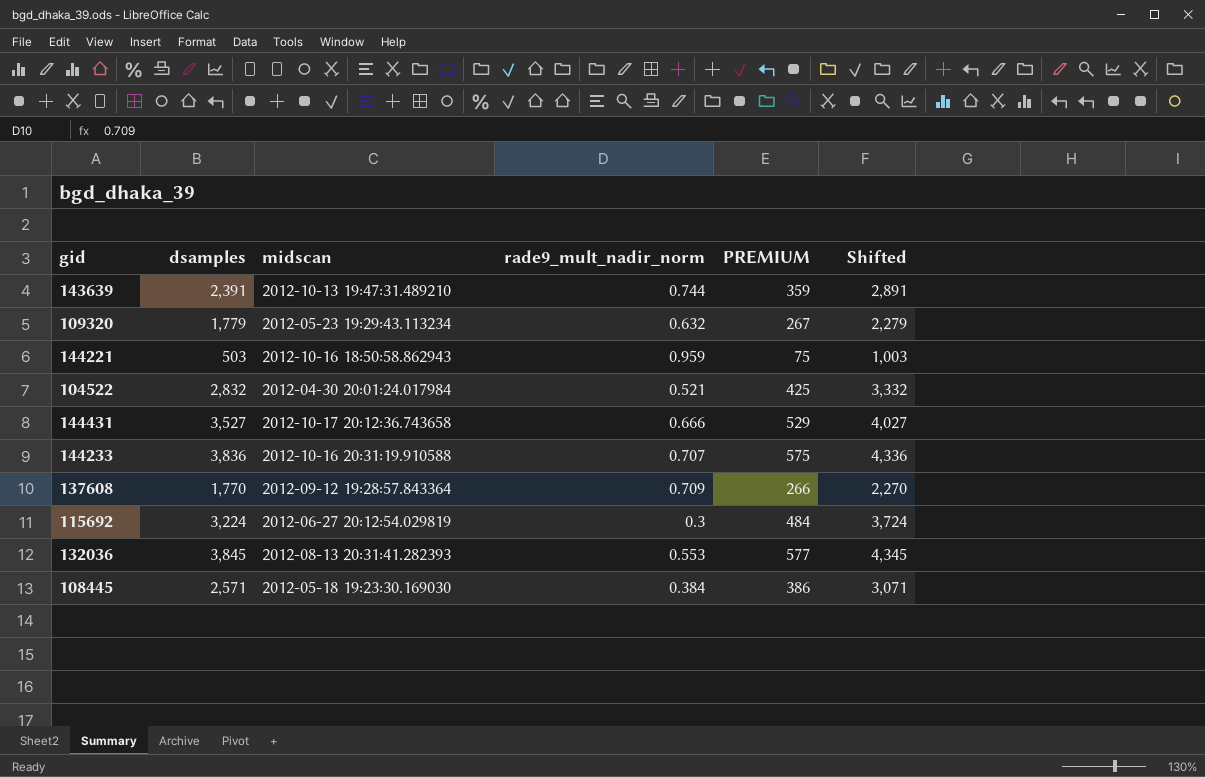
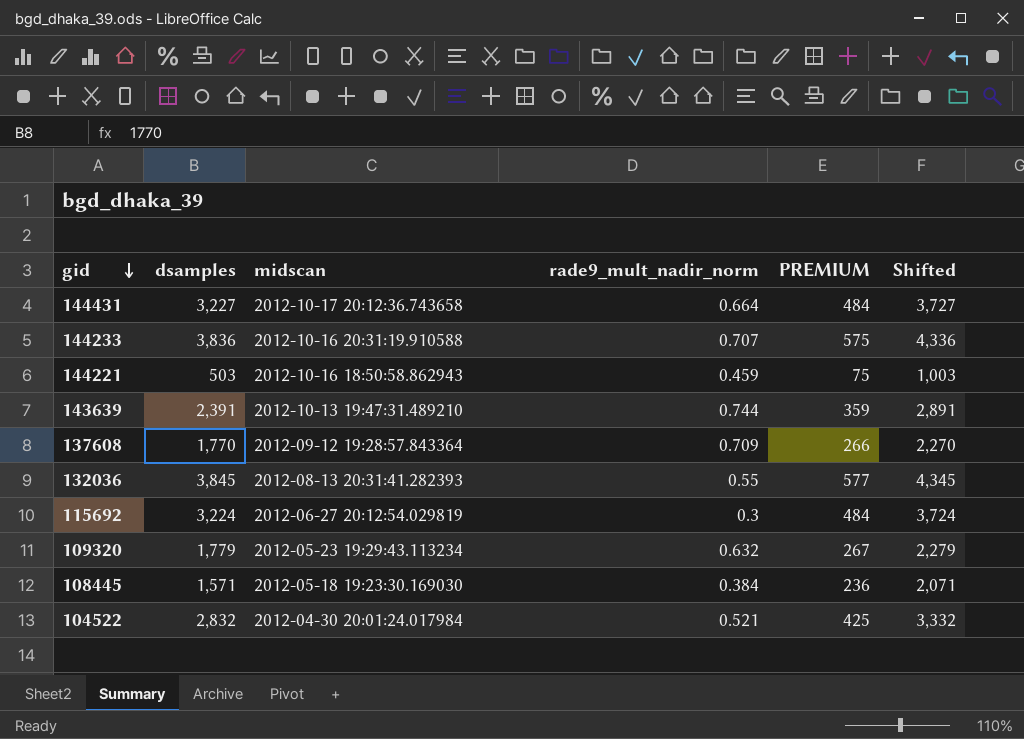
row order: none -> gid descending
144431 | dsamples: 3,527 -> 3,227
144431 | rade9_mult_nadir_norm: 0.666 -> 0.664
144431 | PREMIUM: 529 -> 484
144431 | Shifted: 4,027 -> 3,727
144221 | rade9_mult_nadir_norm: 0.959 -> 0.459
132036 | rade9_mult_nadir_norm: 0.553 -> 0.55
108445 | dsamples: 2,571 -> 1,571
108445 | PREMIUM: 386 -> 236
108445 | Shifted: 3,071 -> 2,071

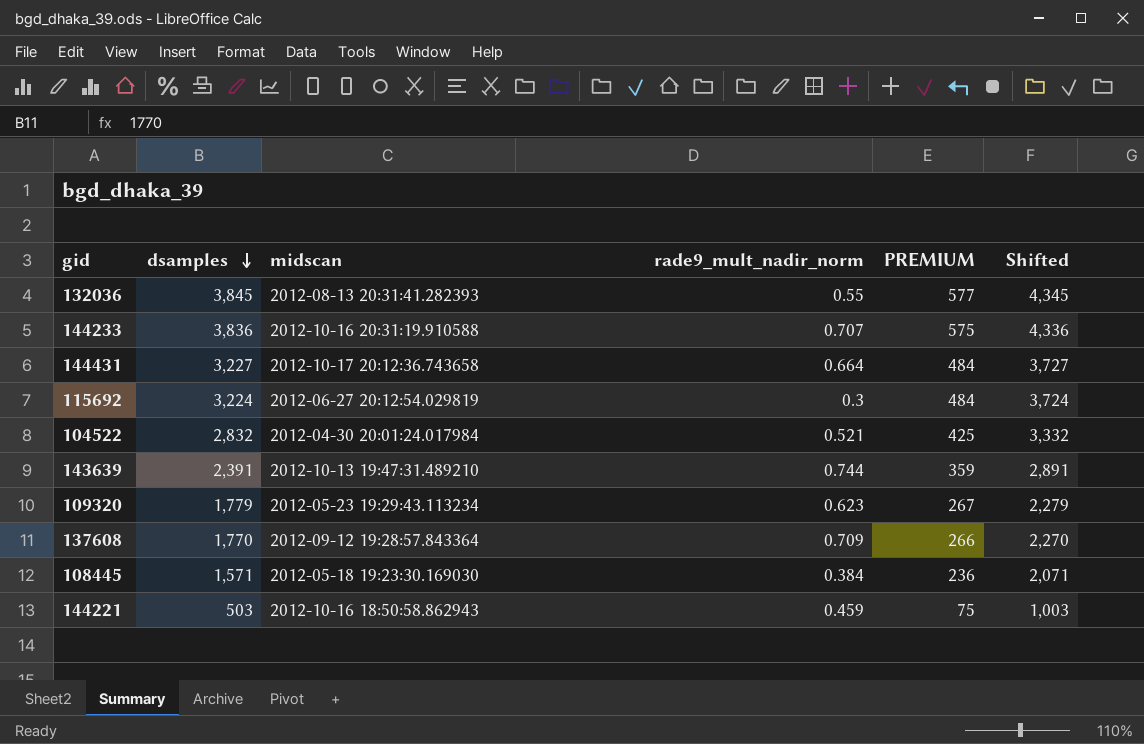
row order: gid descending -> dsamples descending
109320 | rade9_mult_nadir_norm: 0.632 -> 0.623

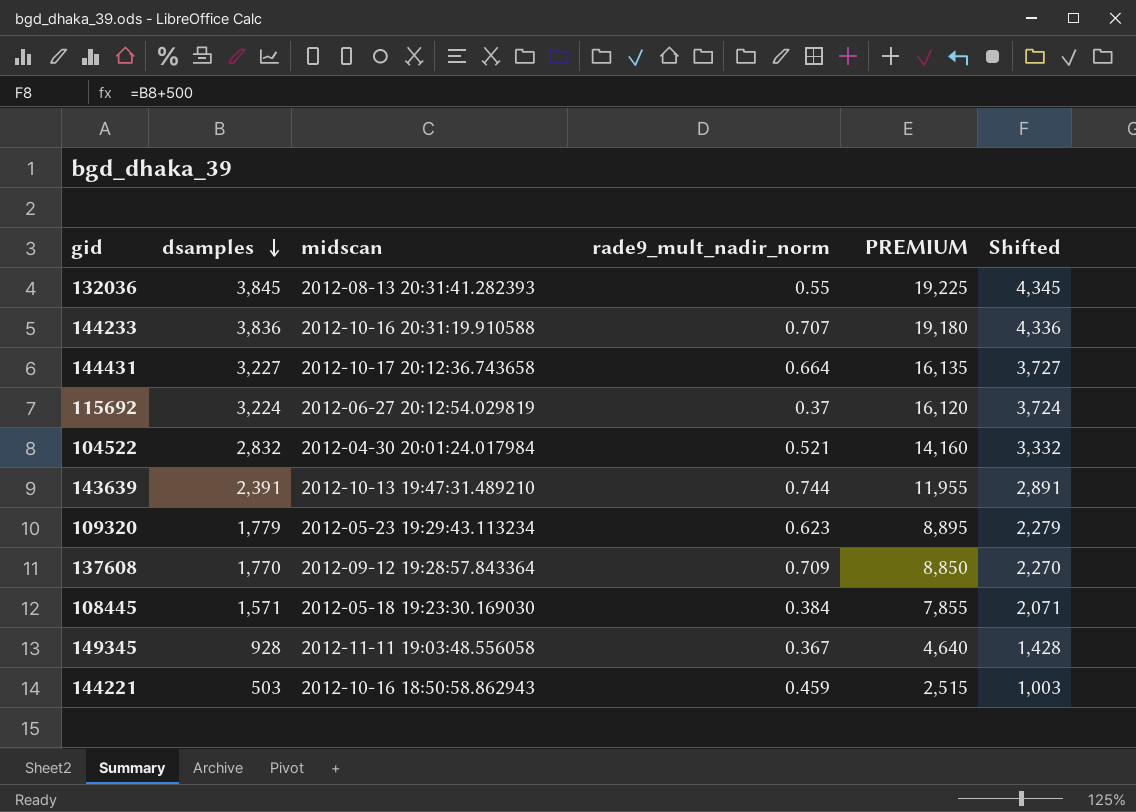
column PREMIUM | formula: [dsamples] * 0.15 -> [dsamples] * 5
115692 | rade9_mult_nadir_norm: 0.3 -> 0.37
row 149345: none -> 928 | 2012-11-11 19:03:48.556058 | 0.367 | 4,640 | 1,428

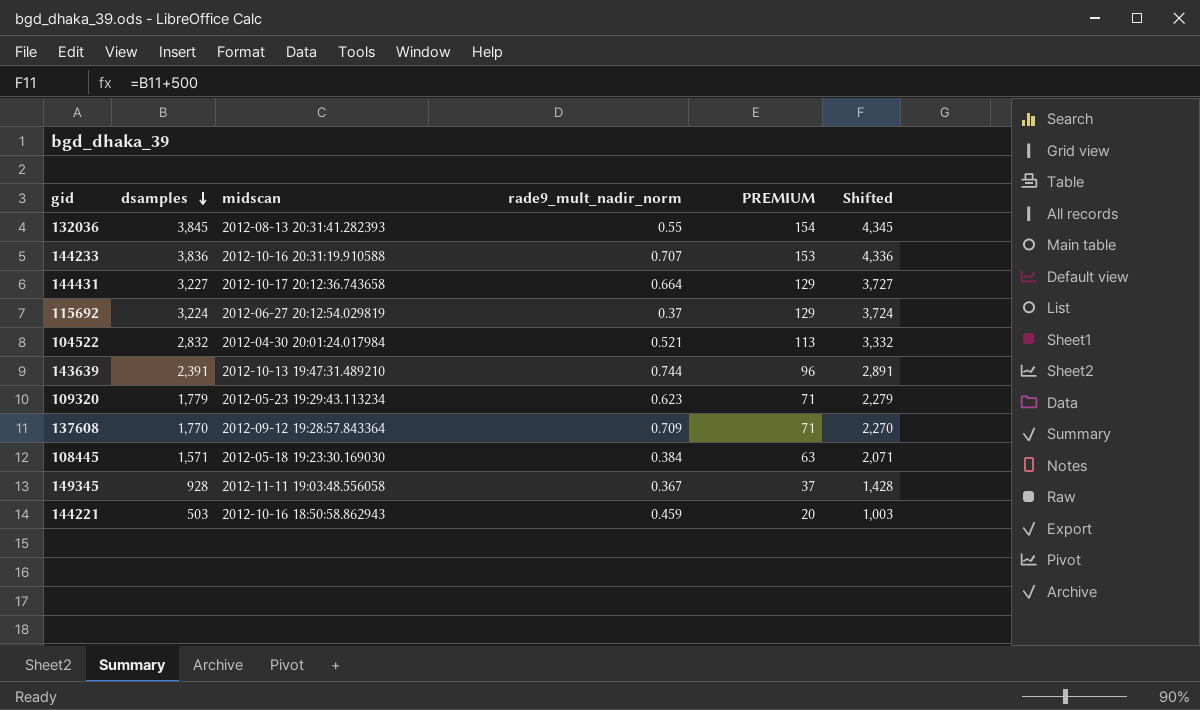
column PREMIUM | formula: [dsamples] * 5 -> [dsamples] * 0.04

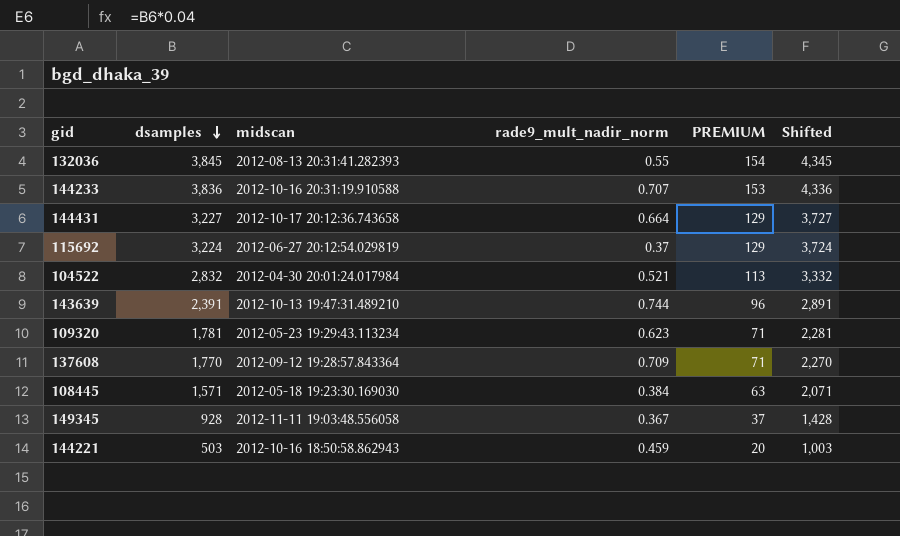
109320 | dsamples: 1,779 -> 1,781
109320 | Shifted: 2,279 -> 2,281

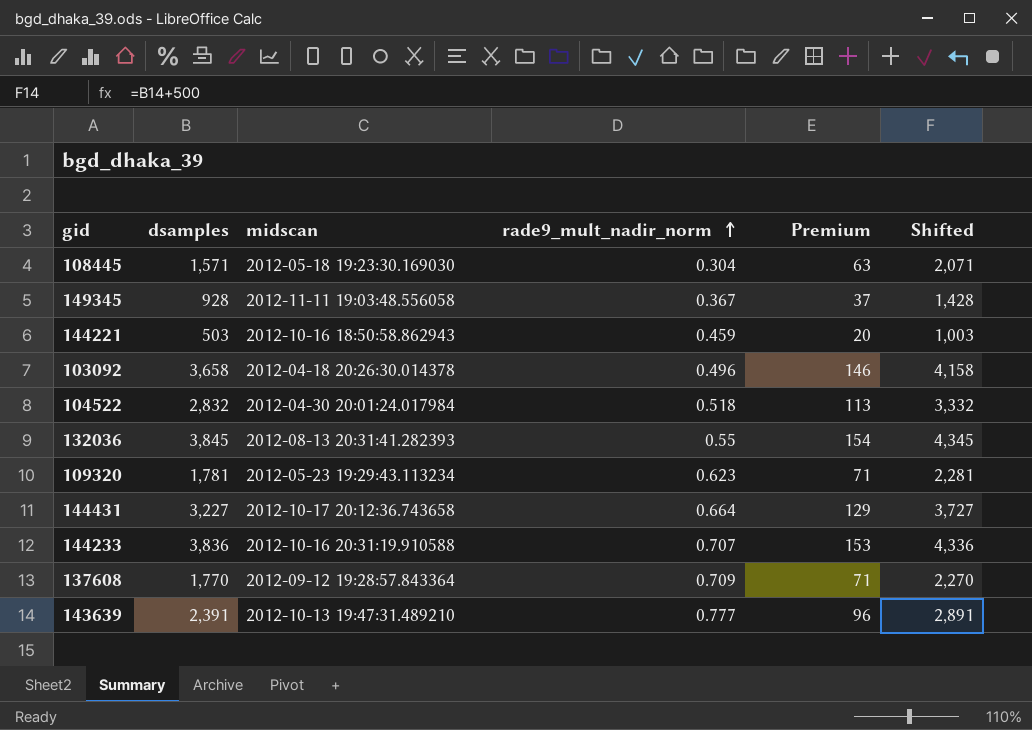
row order: dsamples descending -> rade9_mult_nadir_norm ascending
column name: PREMIUM -> Premium
row 115692: 3,224 | 2012-06-27 20:12:54.029819 | 0.37 | 129 | 3,724 -> none
108445 | rade9_mult_nadir_norm: 0.384 -> 0.304
row 103092: none -> 3,658 | 2012-04-18 20:26:30.014378 | 0.496 | 146 | 4,158
104522 | rade9_mult_nadir_norm: 0.521 -> 0.518
143639 | rade9_mult_nadir_norm: 0.744 -> 0.777

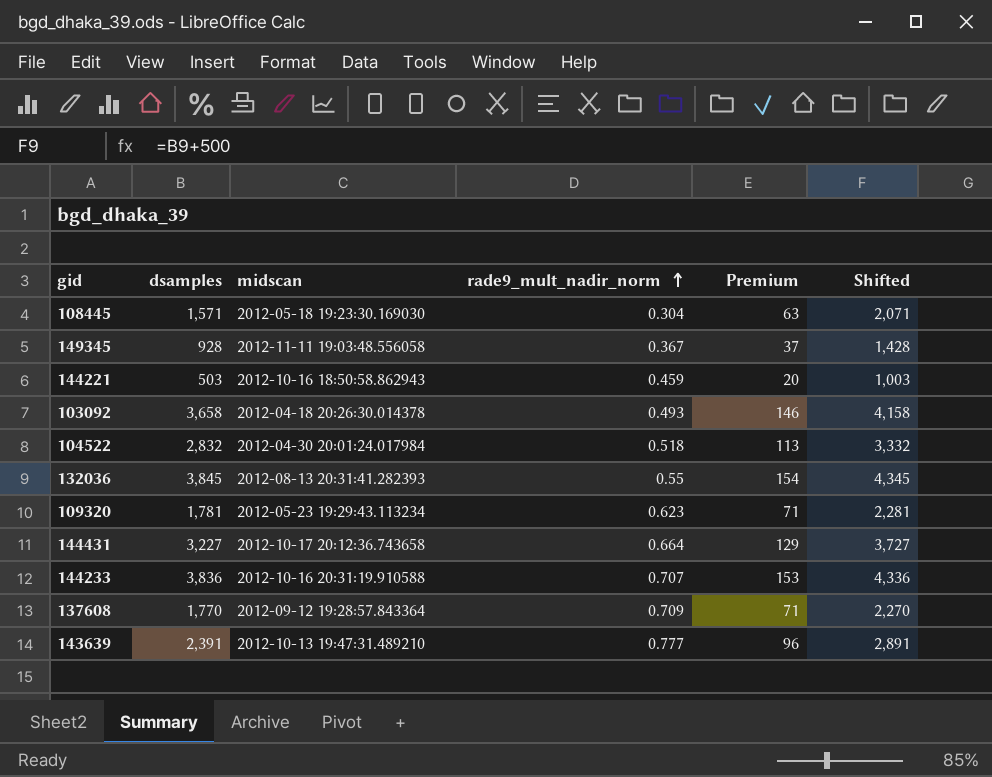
103092 | rade9_mult_nadir_norm: 0.496 -> 0.493

